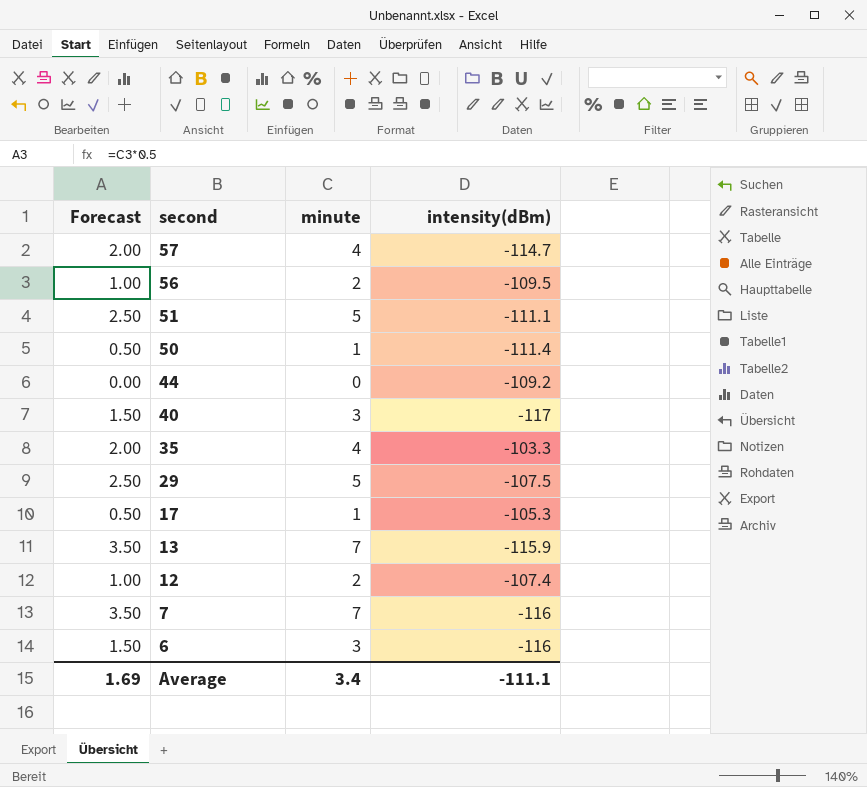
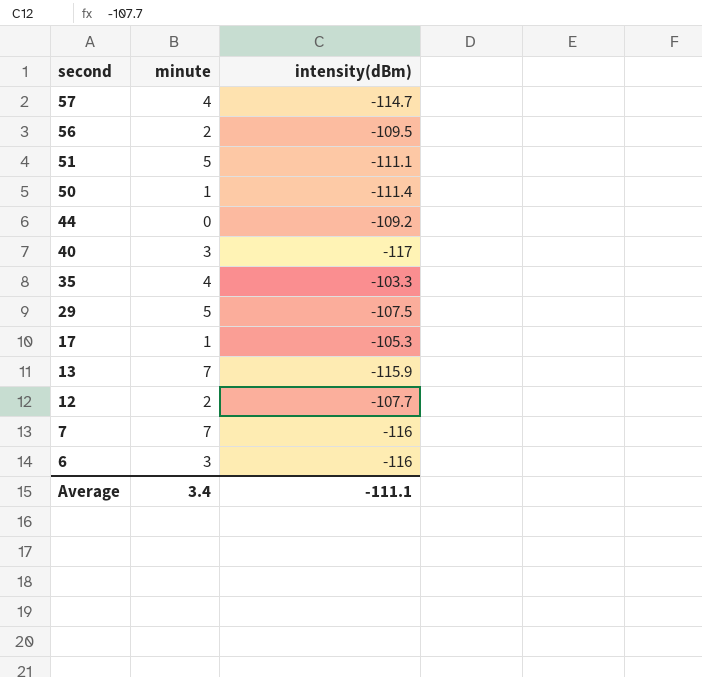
column Forecast | formula: [minute] * 0.5 -> none
12 | intensity(dBm): -107.4 -> -107.7

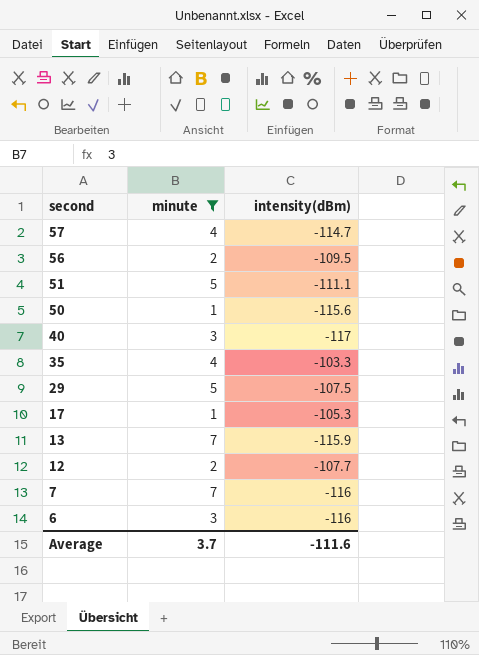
filter: none -> minute != 0
50 | intensity(dBm): -111.4 -> -115.6
Average | minute: 3.4 -> 3.7
Average | intensity(dBm): -111.1 -> -111.6

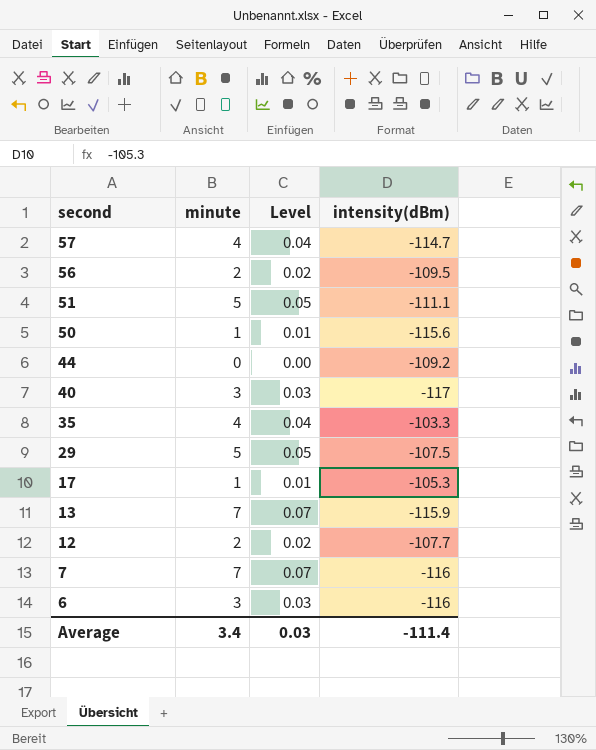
filter: minute != 0 -> none
column Level | formula: none -> [minute] * 0.01
Average | minute: 3.7 -> 3.4
Average | intensity(dBm): -111.6 -> -111.4

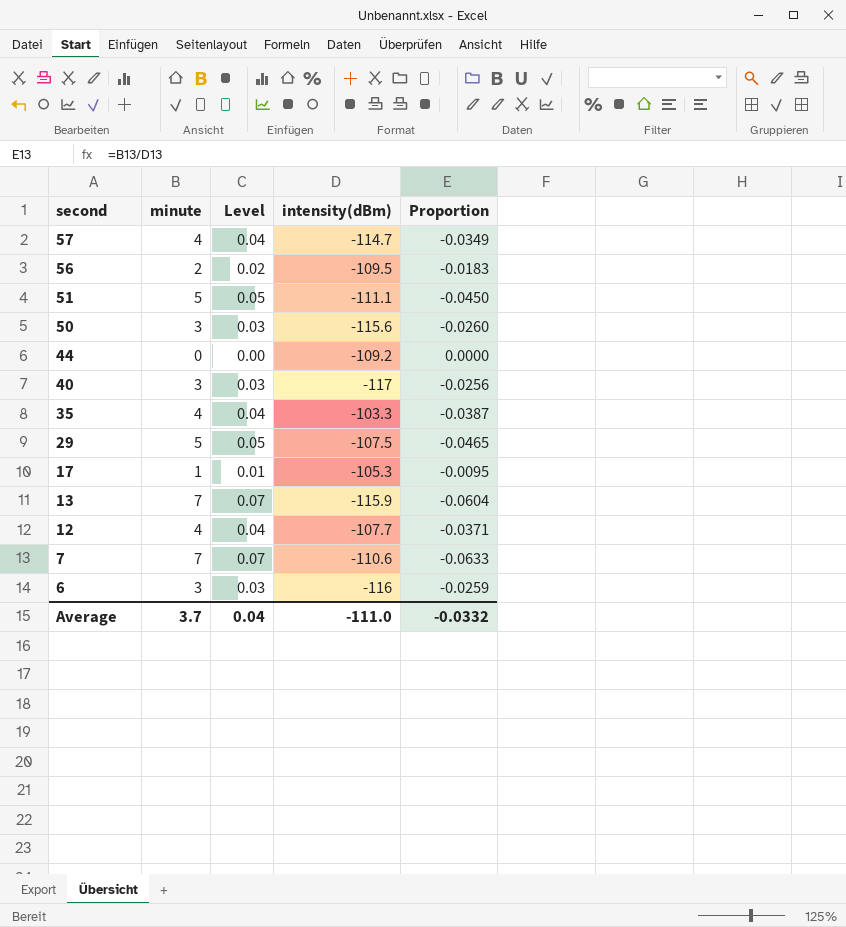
column Proportion | formula: none -> [minute] / [intensity(dBm)]
50 | minute: 1 -> 3
50 | Level: 0.01 -> 0.03
12 | minute: 2 -> 4
12 | Level: 0.02 -> 0.04
7 | intensity(dBm): -116 -> -110.6
Average | minute: 3.4 -> 3.7
Average | Level: 0.03 -> 0.04
Average | intensity(dBm): -111.4 -> -111.0

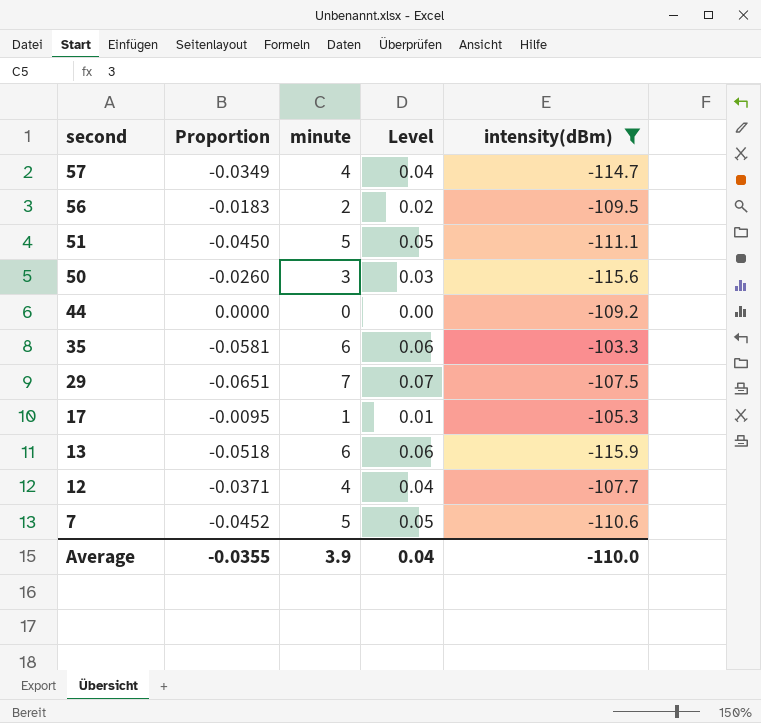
filter: none -> intensity(dBm) >= -115.9
column Proportion | position: 5 -> 2
35 | Proportion: -0.0387 -> -0.0581
35 | minute: 4 -> 6
35 | Level: 0.04 -> 0.06
29 | Proportion: -0.0465 -> -0.0651
29 | minute: 5 -> 7
29 | Level: 0.05 -> 0.07
13 | Proportion: -0.0604 -> -0.0518
13 | minute: 7 -> 6
13 | Level: 0.07 -> 0.06
7 | Proportion: -0.0633 -> -0.0452
7 | minute: 7 -> 5
7 | Level: 0.07 -> 0.05
Average | Proportion: -0.0332 -> -0.0355
Average | minute: 3.7 -> 3.9
Average | intensity(dBm): -111.0 -> -110.0

